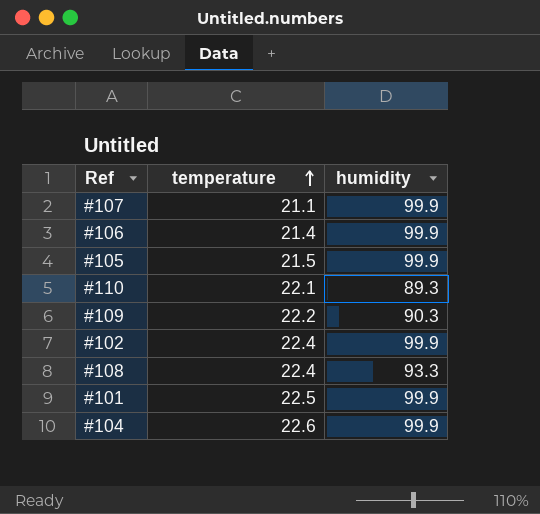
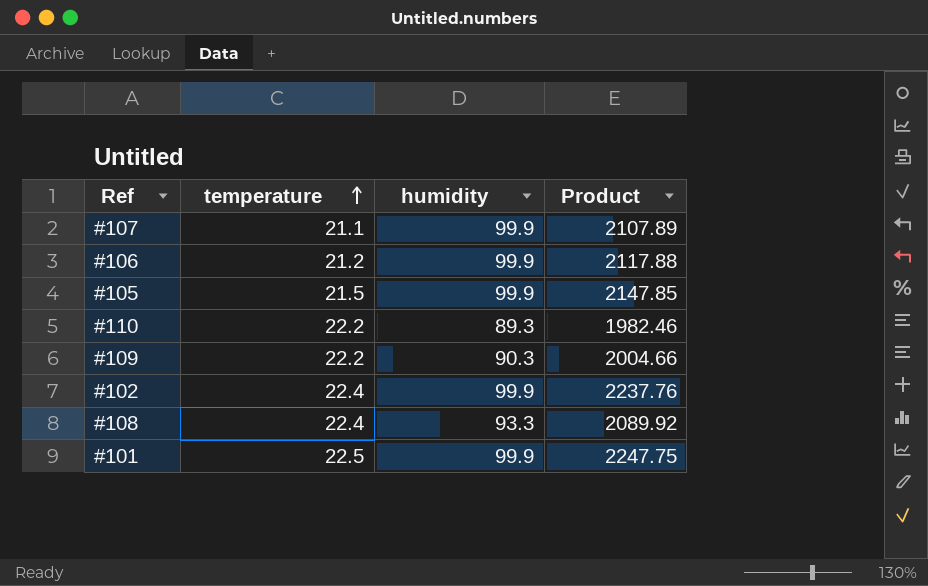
column Product | formula: none -> [temperature] * [humidity]
row #104: 22.6 | 99.9 -> none
#106 | temperature: 21.4 -> 21.2
#110 | temperature: 22.1 -> 22.2

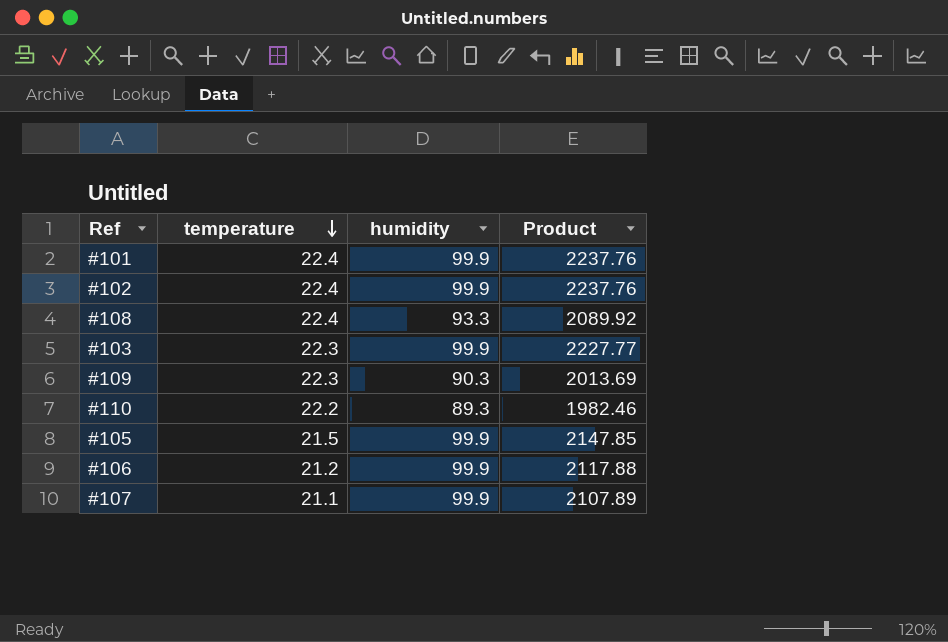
row order: temperature ascending -> temperature descending
#101 | temperature: 22.5 -> 22.4
#101 | Product: 2247.75 -> 2237.76
row #103: none -> 22.3 | 99.9 | 2227.77
#109 | temperature: 22.2 -> 22.3
#109 | Product: 2004.66 -> 2013.69

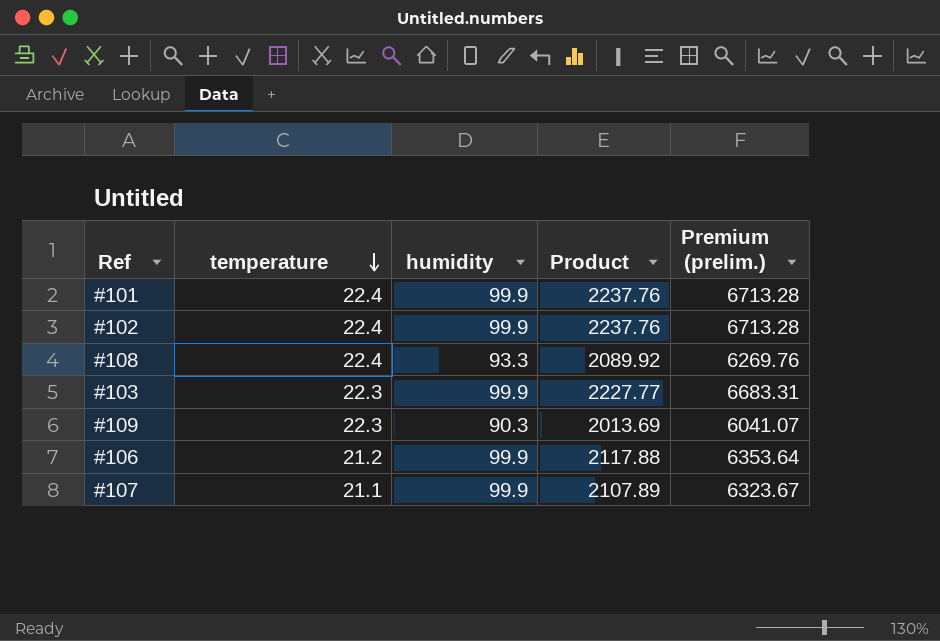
column Premium (prelim.) | formula: none -> [Product] * 3
row #110: 22.2 | 89.3 | 1982.46 -> none
row #105: 21.5 | 99.9 | 2147.85 -> none

